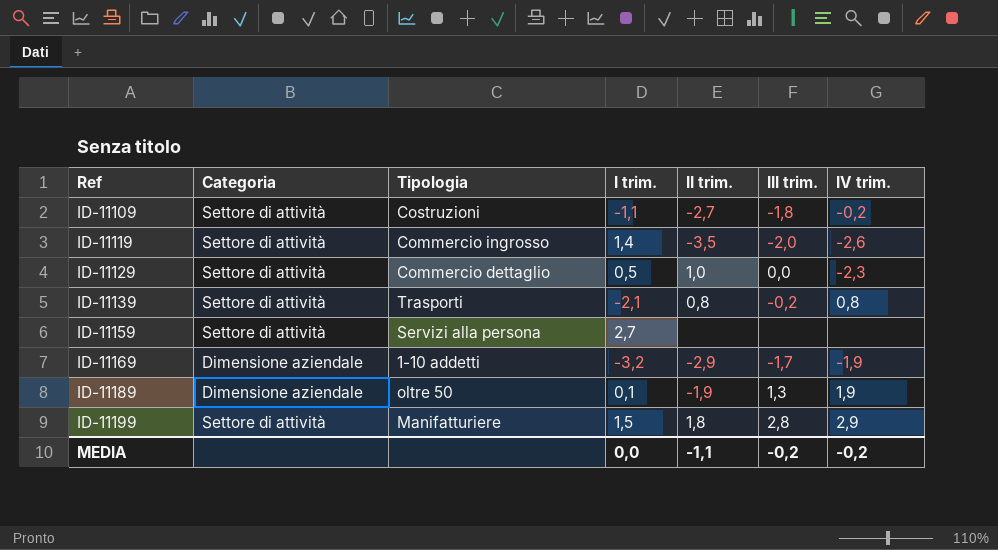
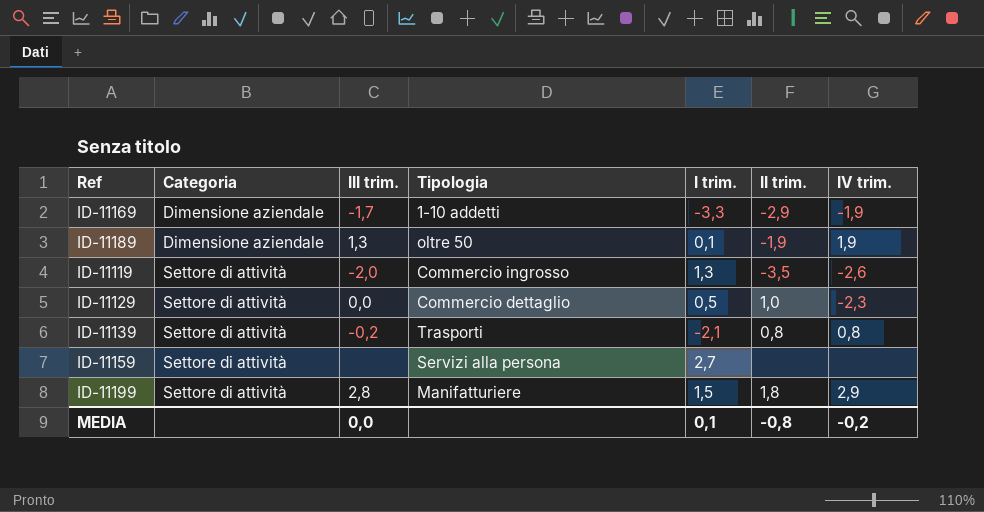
row order: Ref ascending -> Categoria ascending
column III trim. | position: 6 -> 3
row ID-11109: Settore di attività | Costruzioni | -1,1 | -2,7 | -1,8 | -0,2 -> none
ID-11169 | I trim.: -3,2 -> -3,3
ID-11119 | I trim.: 1,4 -> 1,3
MEDIA | III trim.: -0,2 -> 0,0
MEDIA | I trim.: 0,0 -> 0,1
MEDIA | II trim.: -1,1 -> -0,8

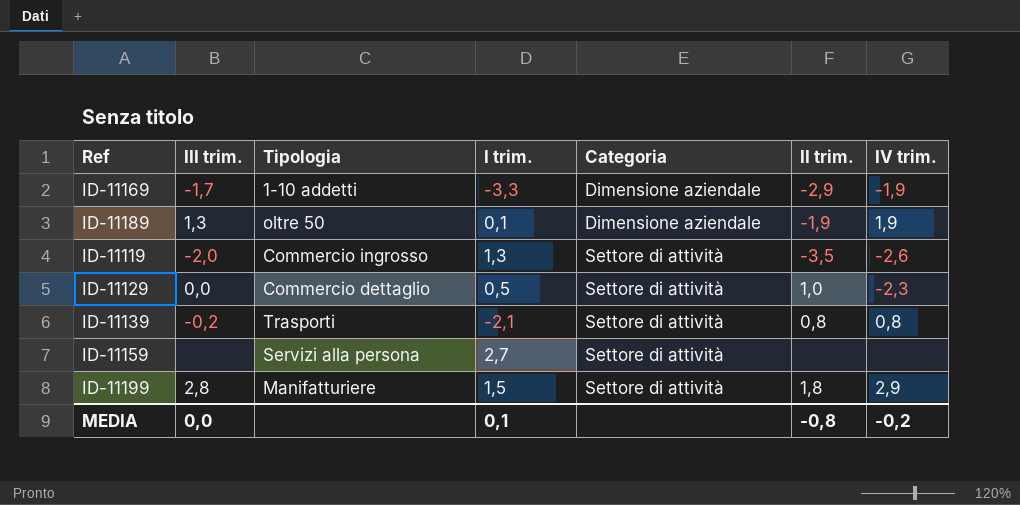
column Categoria | position: 2 -> 5

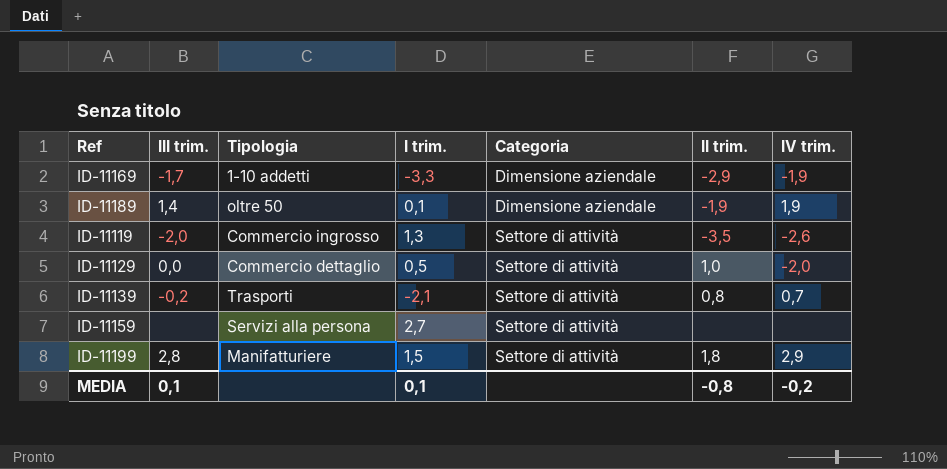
ID-11189 | III trim.: 1,3 -> 1,4
ID-11129 | IV trim.: -2,3 -> -2,0
ID-11139 | IV trim.: 0,8 -> 0,7
MEDIA | III trim.: 0,0 -> 0,1

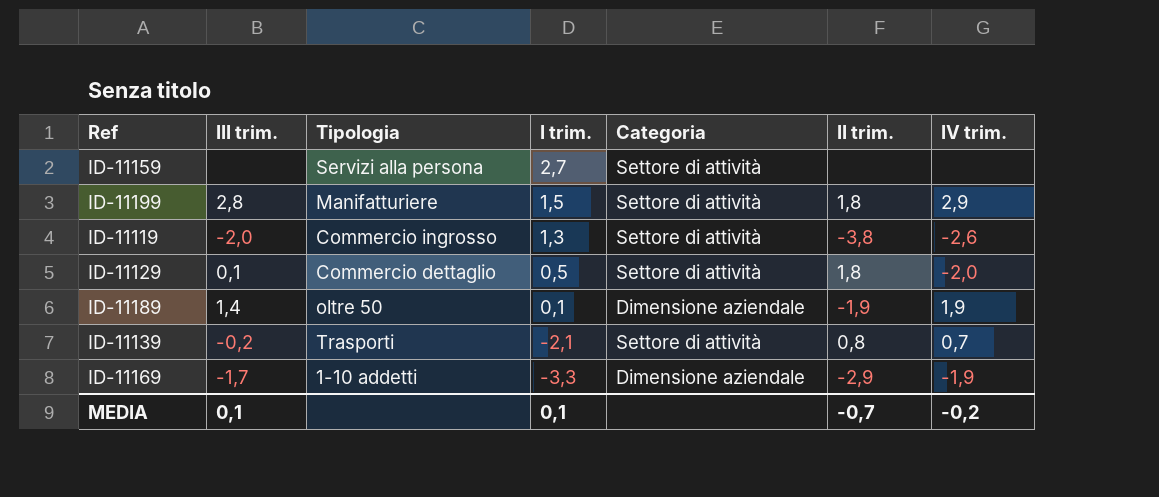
row order: Categoria ascending -> I trim. descending
ID-11119 | II trim.: -3,5 -> -3,8
ID-11129 | III trim.: 0,0 -> 0,1
ID-11129 | II trim.: 1,0 -> 1,8
MEDIA | II trim.: -0,8 -> -0,7

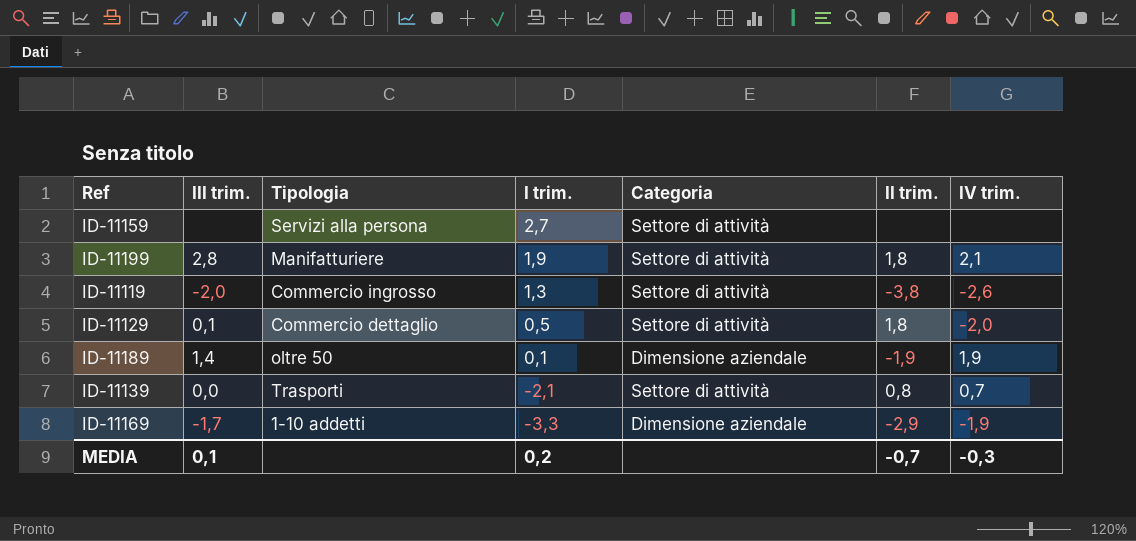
ID-11199 | I trim.: 1,5 -> 1,9
ID-11199 | IV trim.: 2,9 -> 2,1
ID-11139 | III trim.: -0,2 -> 0,0
MEDIA | I trim.: 0,1 -> 0,2
MEDIA | IV trim.: -0,2 -> -0,3

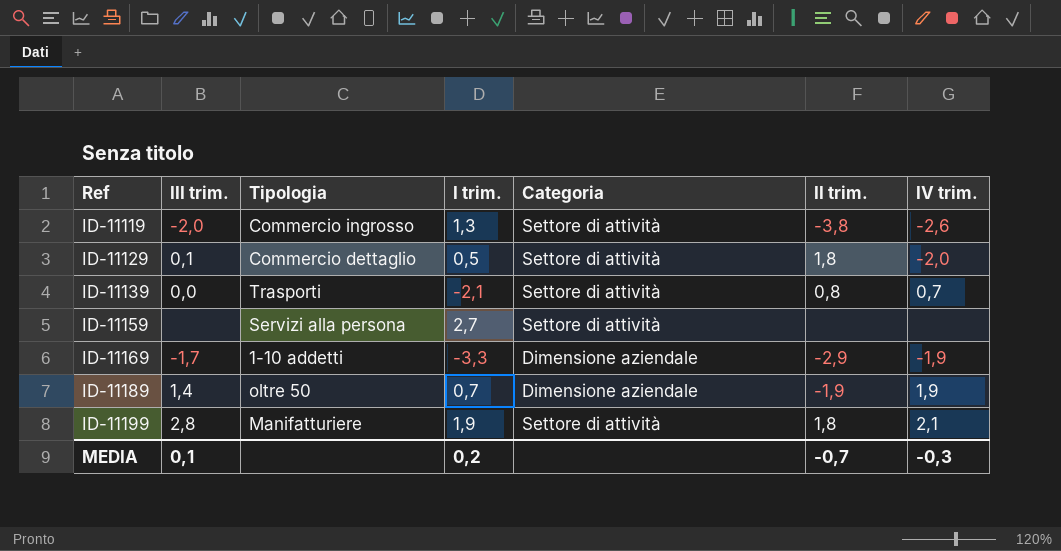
row order: I trim. descending -> Ref ascending
ID-11189 | I trim.: 0,1 -> 0,7

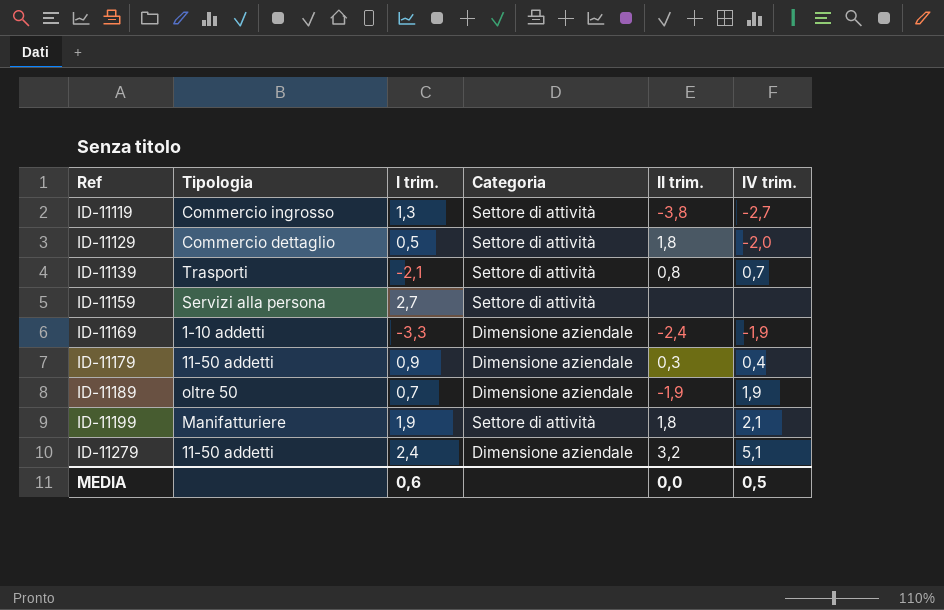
column III trim. | position: 2 -> none
ID-11119 | IV trim.: -2,6 -> -2,7
ID-11169 | II trim.: -2,9 -> -2,4
row ID-11179: none -> 11-50 addetti | 0,9 | Dimensione aziendale | 0,3 | 0,4
row ID-11279: none -> 11-50 addetti | 2,4 | Dimensione aziendale | 3,2 | 5,1
MEDIA | I trim.: 0,2 -> 0,6
MEDIA | II trim.: -0,7 -> 0,0
MEDIA | IV trim.: -0,3 -> 0,5

